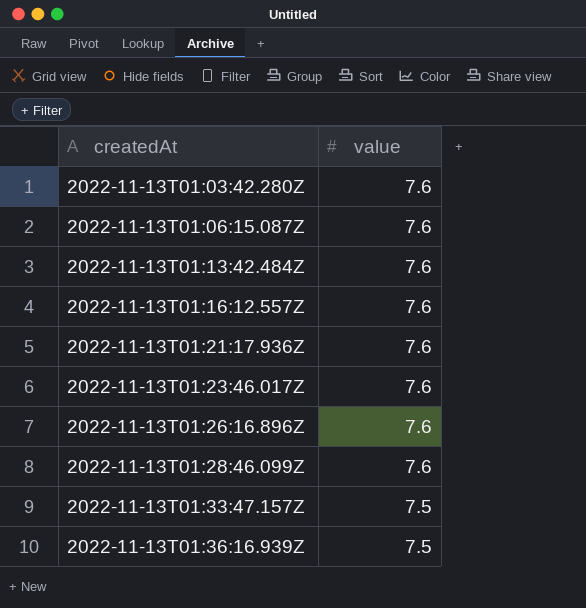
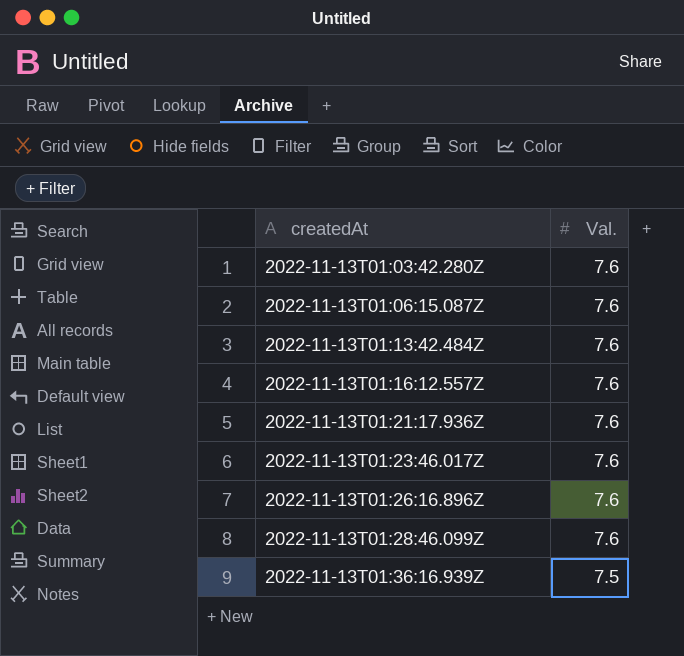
column name: value -> Val.
row 2022-11-13T01:33:47.157Z: 7.5 -> none

